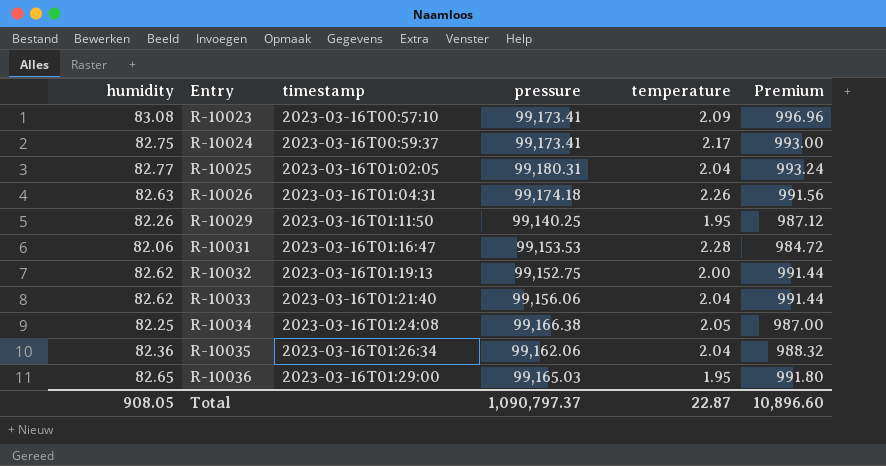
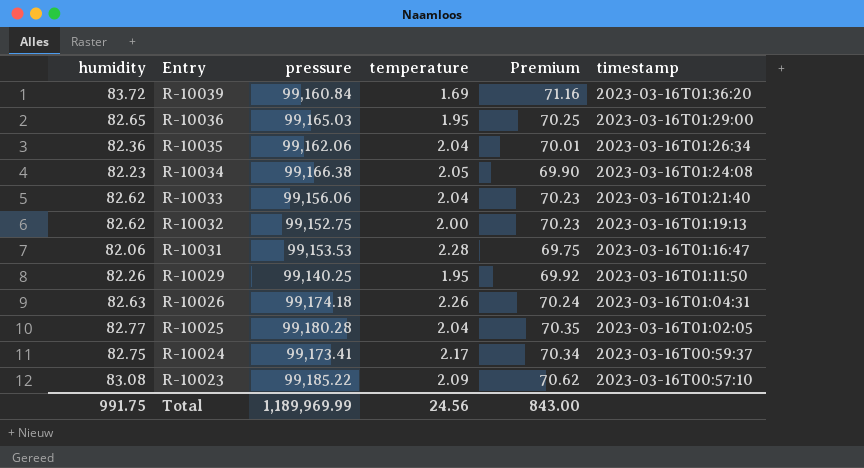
row order: Entry ascending -> Entry descending
column Premium | formula: [humidity] * 12 -> [humidity] * 0.85
column timestamp | position: 3 -> 6
row R-10039: none -> 83.72 | 99,160.84 | 1.69 | 71.16 | 2023-03-16T01:36:20
R-10034 | humidity: 82.25 -> 82.23
R-10025 | pressure: 99,180.31 -> 99,180.28
R-10023 | pressure: 99,173.41 -> 99,185.22
Total | humidity: 908.05 -> 991.75
Total | pressure: 1,090,797.37 -> 1,189,969.99
Total | temperature: 22.87 -> 24.56
Total | Premium: 10,896.60 -> 843.00

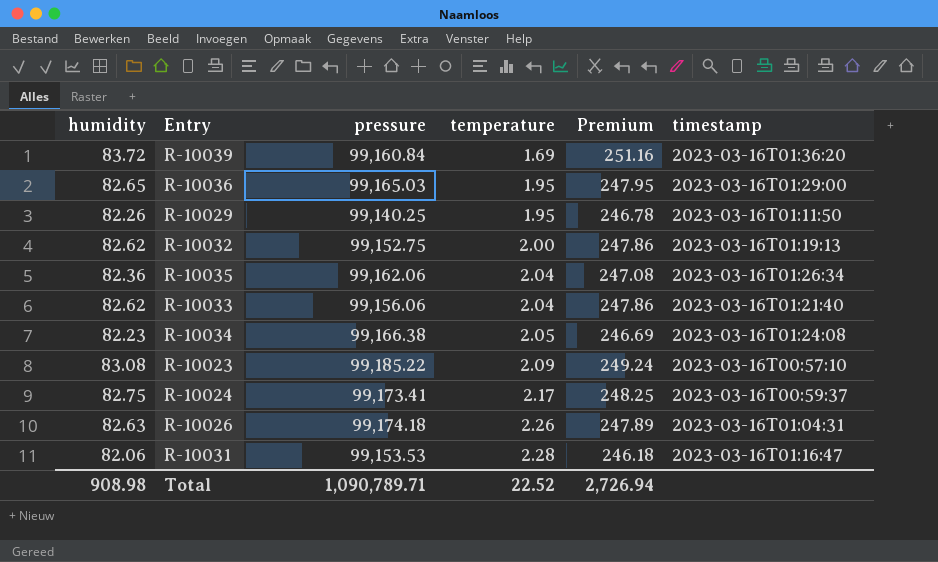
row order: Entry descending -> temperature ascending
column Premium | formula: [humidity] * 0.85 -> [humidity] * 3
row R-10025: 82.77 | 99,180.28 | 2.04 | 70.35 | 2023-03-16T01:02:05 -> none
Total | humidity: 991.75 -> 908.98
Total | pressure: 1,189,969.99 -> 1,090,789.71
Total | temperature: 24.56 -> 22.52
Total | Premium: 843.00 -> 2,726.94

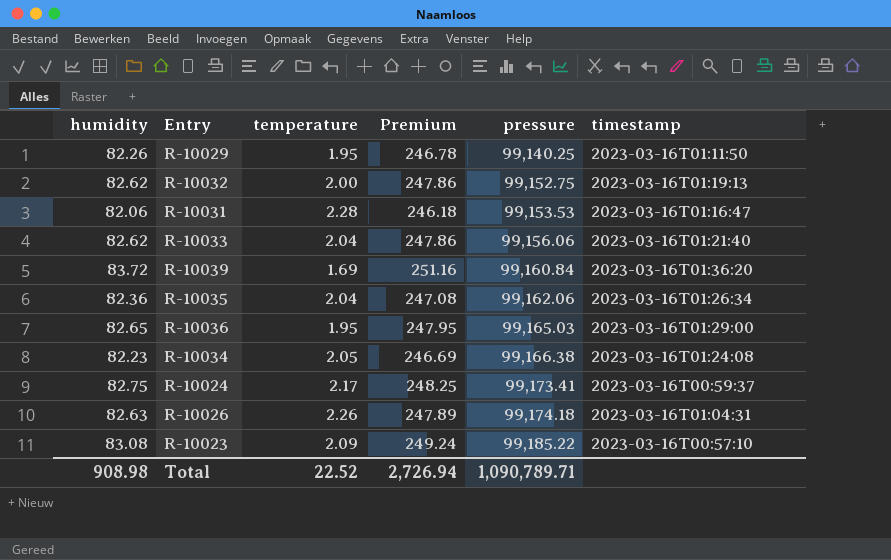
row order: temperature ascending -> pressure ascending
column pressure | position: 3 -> 5

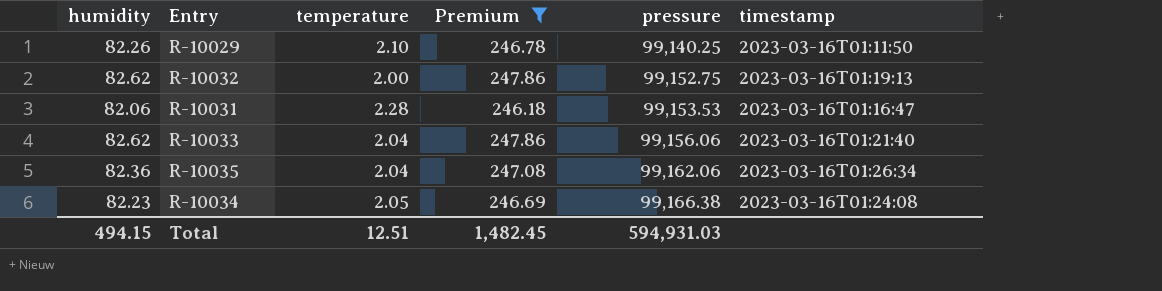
filter: none -> Premium <= 247.86
R-10029 | temperature: 1.95 -> 2.10
Total | humidity: 908.98 -> 494.15
Total | temperature: 22.52 -> 12.51
Total | Premium: 2,726.94 -> 1,482.45
Total | pressure: 1,090,789.71 -> 594,931.03

